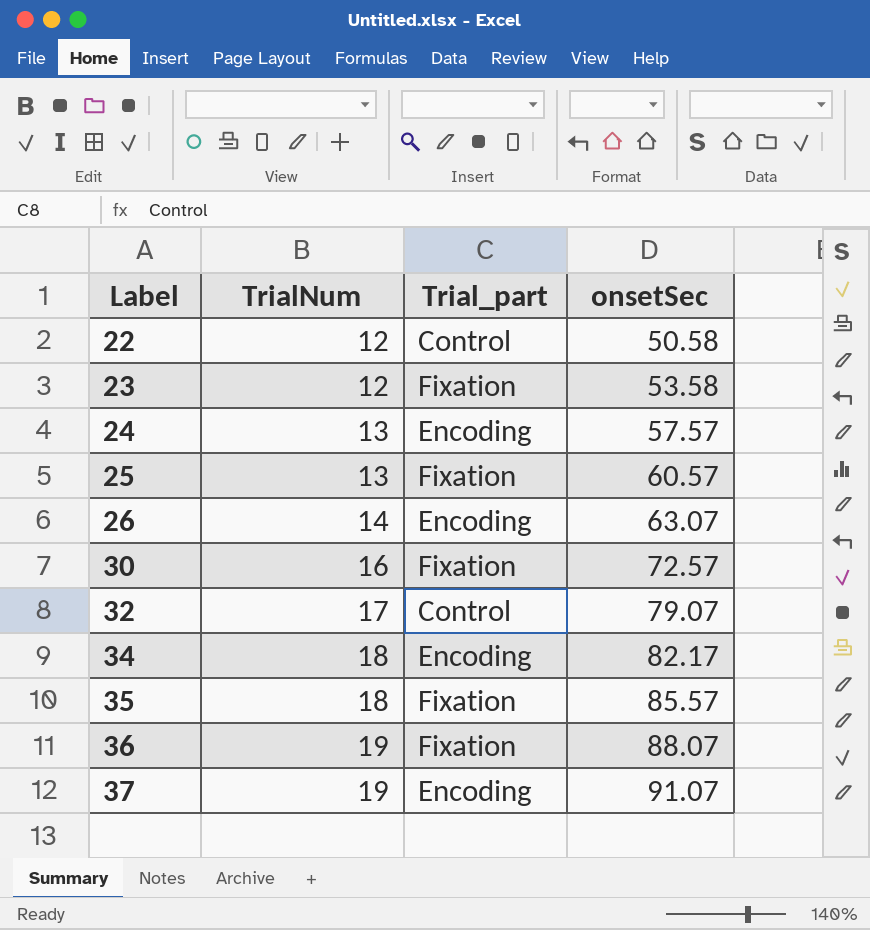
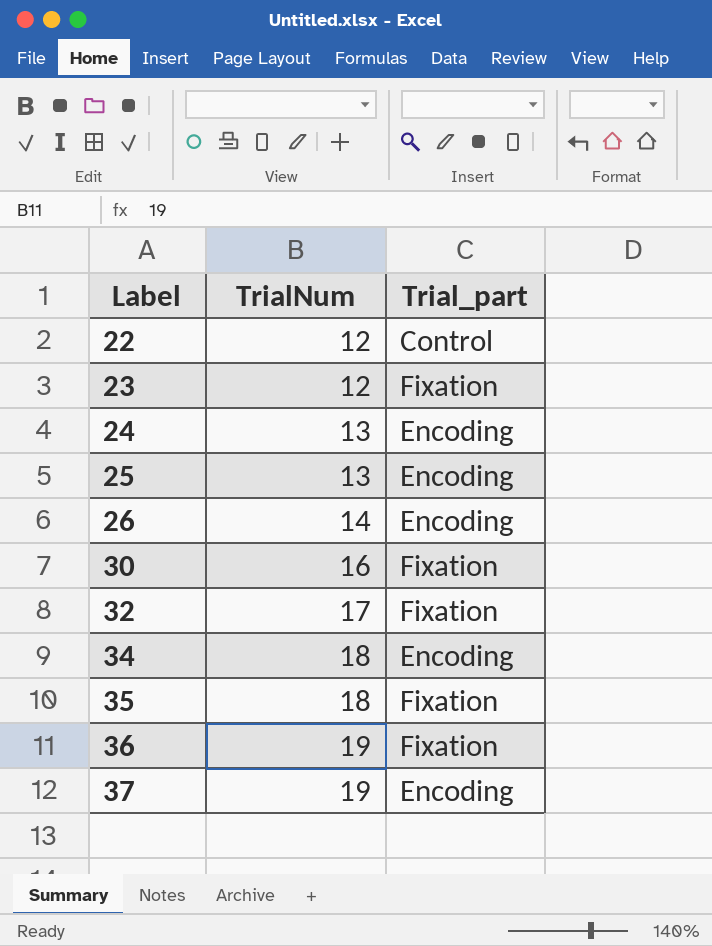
column onsetSec | position: 4 -> none
25 | Trial_part: Fixation -> Encoding
32 | Trial_part: Control -> Fixation

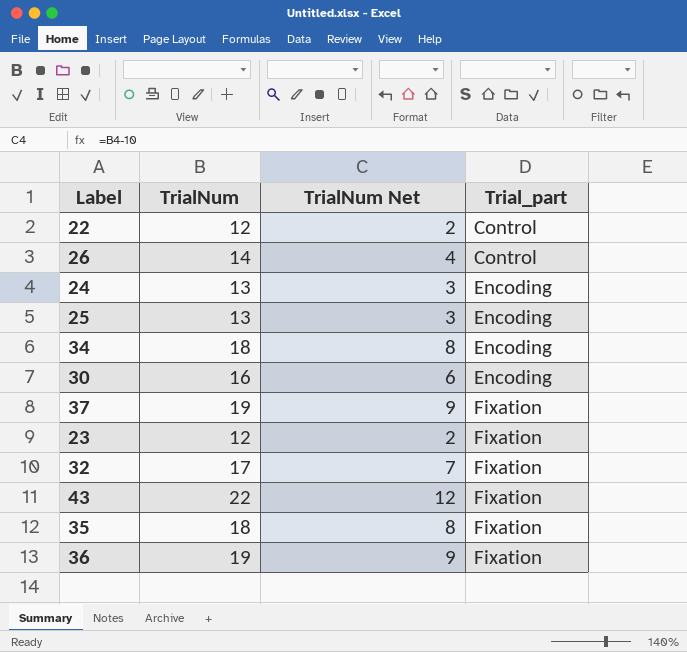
row order: Label ascending -> Trial_part ascending
column TrialNum Net | formula: none -> [TrialNum] - 10
26 | Trial_part: Encoding -> Control
30 | Trial_part: Fixation -> Encoding
37 | Trial_part: Encoding -> Fixation
row 43: none -> 22 | 12 | Fixation

